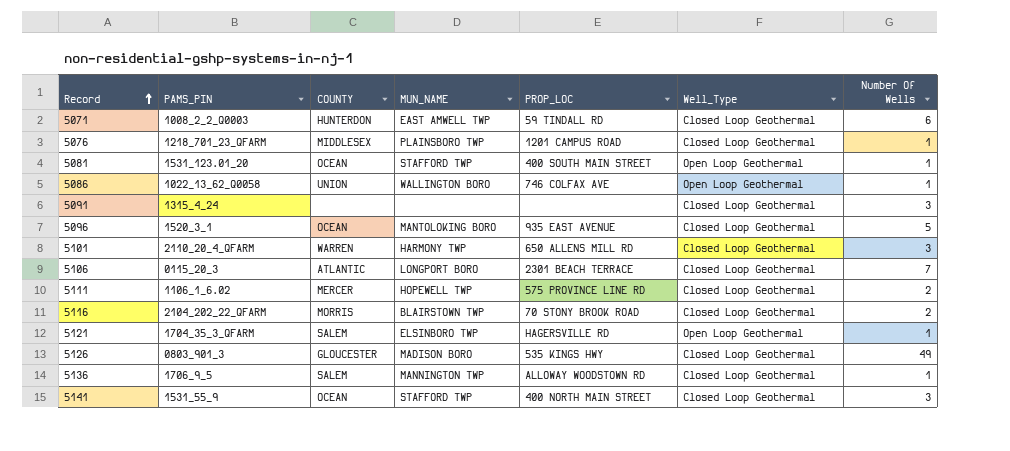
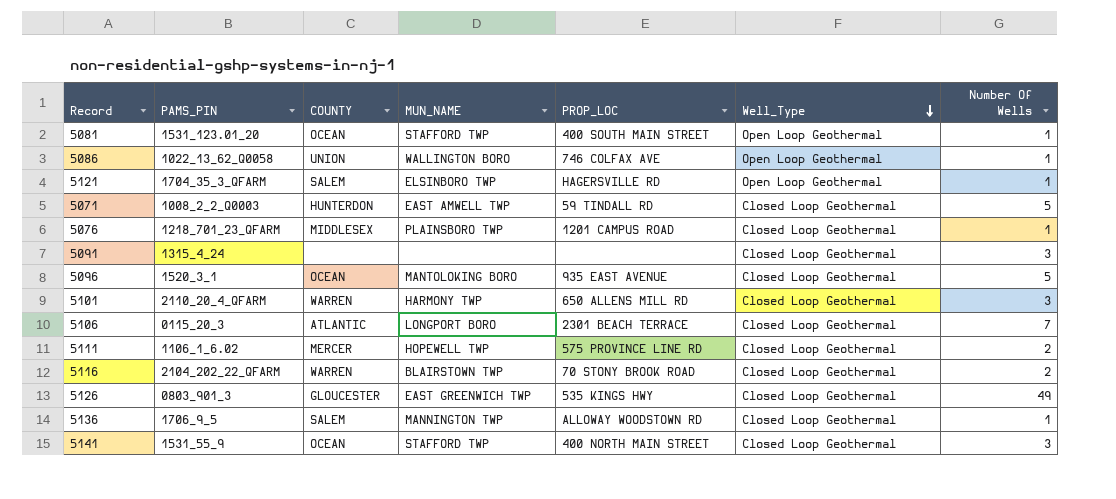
row order: Record ascending -> Well_Type descending
5071 | Number Of Wells: 6 -> 5
5116 | COUNTY: MORRIS -> WARREN
5126 | MUN_NAME: MADISON BORO -> EAST GREENWICH TWP

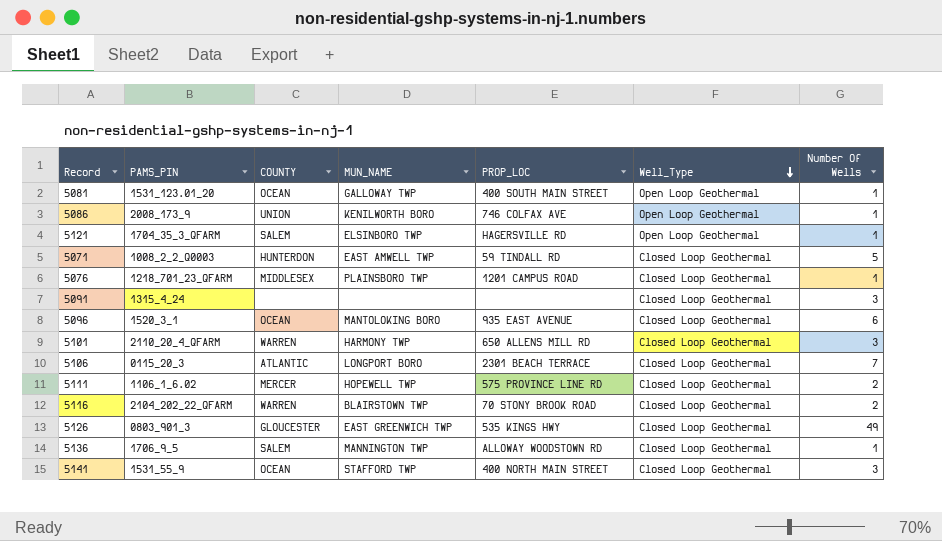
5081 | MUN_NAME: STAFFORD TWP -> GALLOWAY TWP
5086 | PAMS_PIN: 1022_13_62_Q0058 -> 2008_173_9
5086 | MUN_NAME: WALLINGTON BORO -> KENILWORTH BORO
5096 | Number Of Wells: 5 -> 6

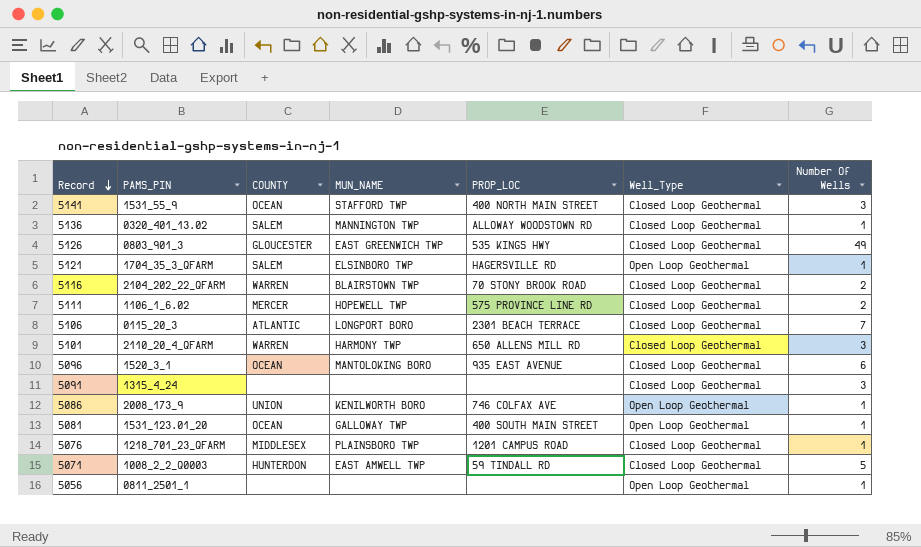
row order: Well_Type descending -> Record descending
5136 | PAMS_PIN: 1706_9_5 -> 0320_401_13.02
row 5056: none -> 0811_2501_1 | none | none | none | Open Loop Geothermal | 1

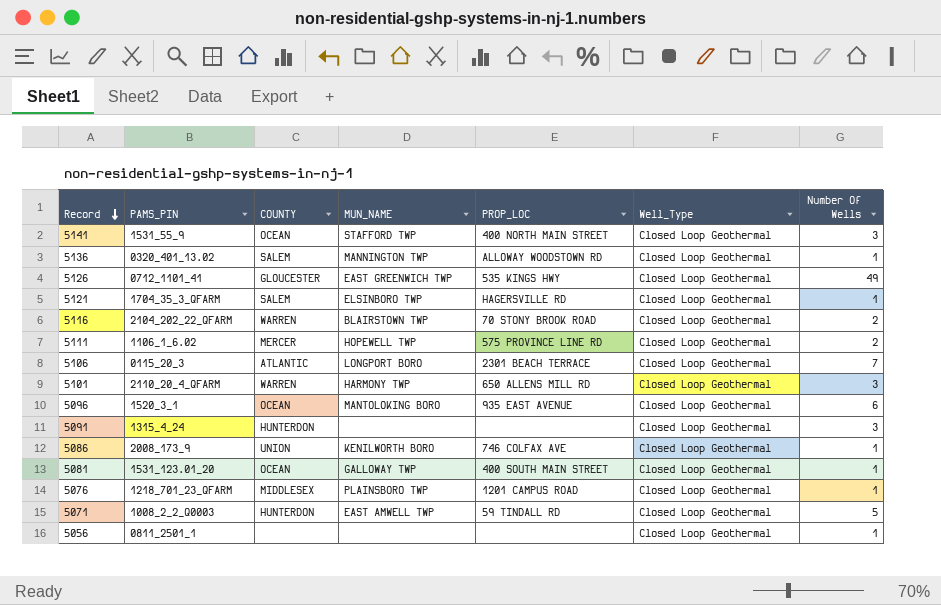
5126 | PAMS_PIN: 0803_901_3 -> 0712_1101_41
5121 | Well_Type: Open Loop Geothermal -> Closed Loop Geothermal
5091 | COUNTY: none -> HUNTERDON
5086 | Well_Type: Open Loop Geothermal -> Closed Loop Geothermal
5081 | Well_Type: Open Loop Geothermal -> Closed Loop Geothermal
5056 | Well_Type: Open Loop Geothermal -> Closed Loop Geothermal

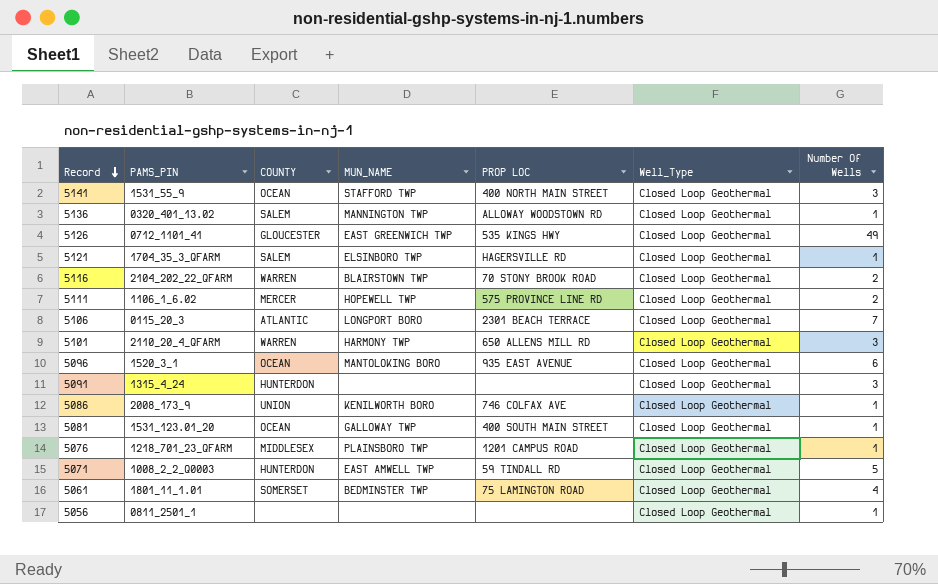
column name: PROP_LOC -> PROP LOC
row 5061: none -> 1801_11_1.01 | SOMERSET | BEDMINSTER TWP | 75 LAMINGTON ROAD | Closed Loop Geothermal | 4

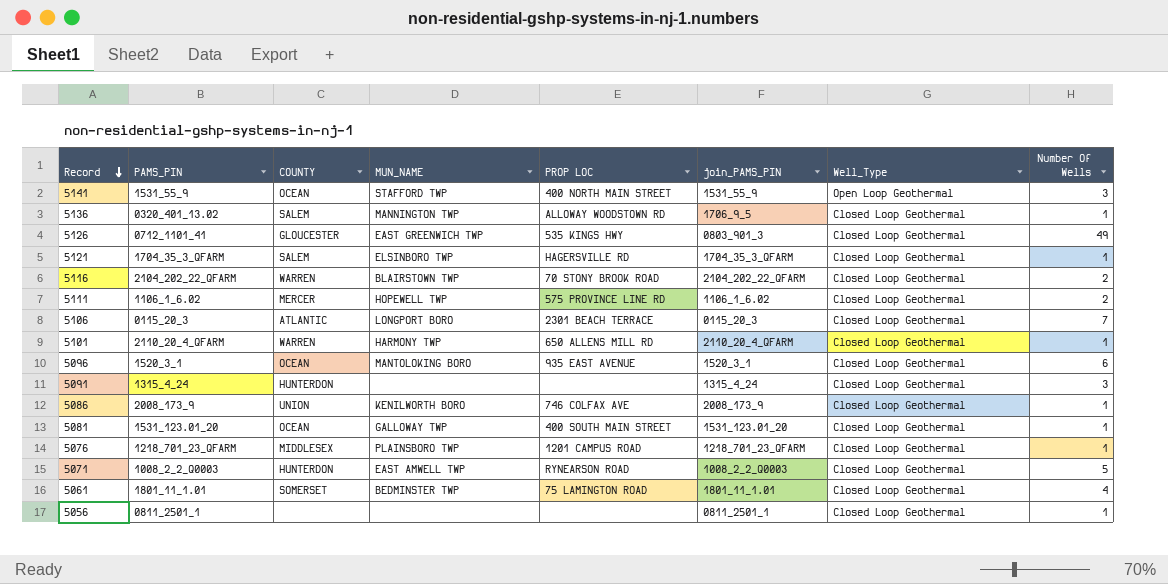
column join_PAMS_PIN | position: none -> 6
5141 | Well_Type: Closed Loop Geothermal -> Open Loop Geothermal
5101 | Number Of Wells: 3 -> 1
5071 | PROP LOC: 59 TINDALL RD -> RYNEARSON ROAD

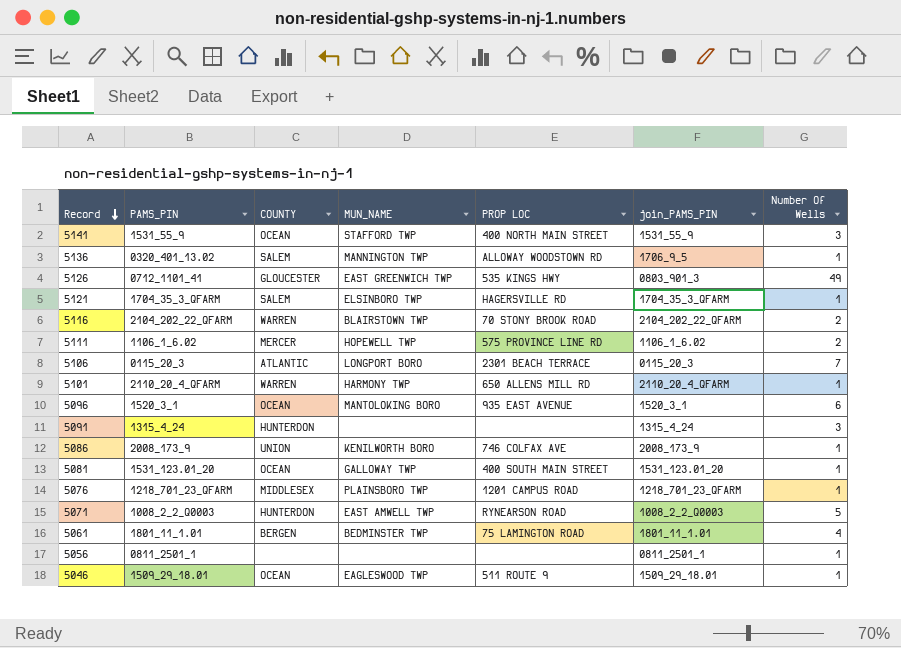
column Well_Type | position: 7 -> none
5061 | COUNTY: SOMERSET -> BERGEN
row 5046: none -> 1509_29_18.01 | OCEAN | EAGLESWOOD TWP | 511 ROUTE 9 | 1509_29_18.01 | 1

